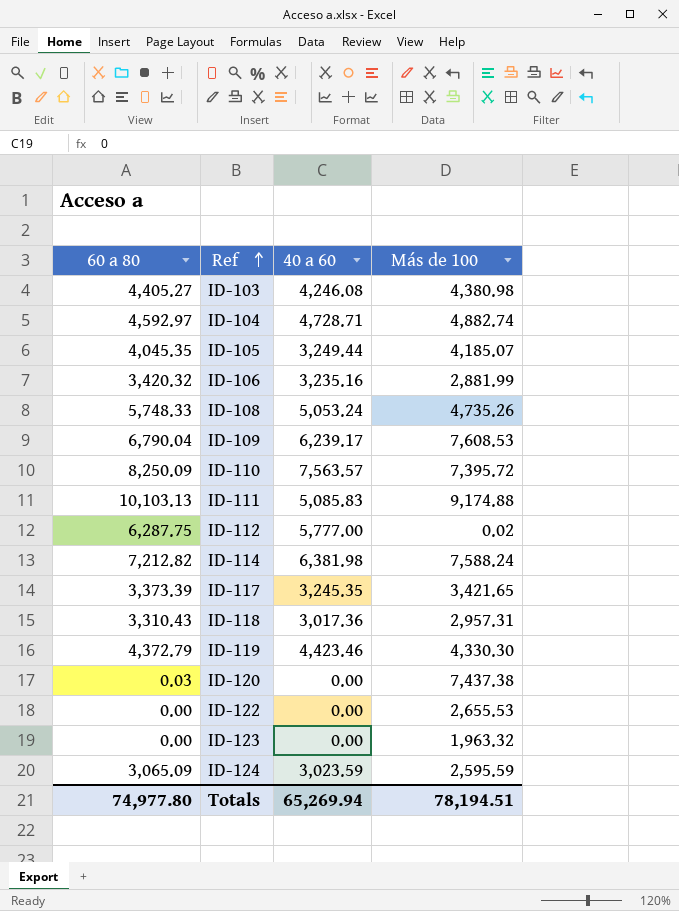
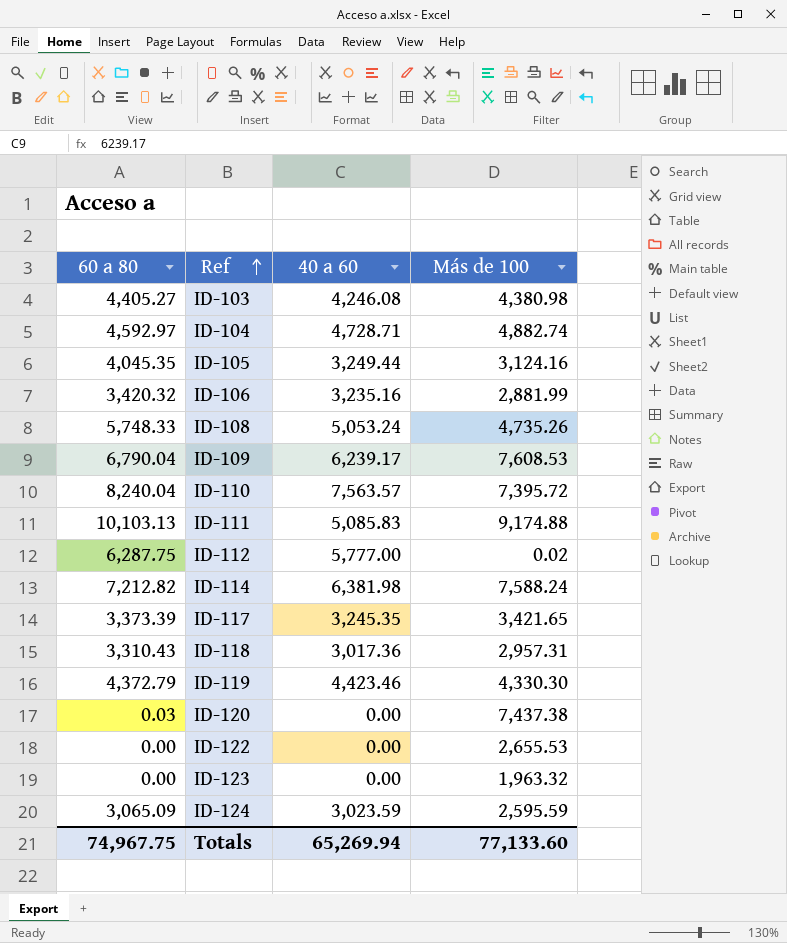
ID-105 | Más de 100: 4,185.07 -> 3,124.16
ID-110 | 60 a 80: 8,250.09 -> 8,240.04
Totals | 60 a 80: 74,977.80 -> 74,967.75
Totals | Más de 100: 78,194.51 -> 77,133.60

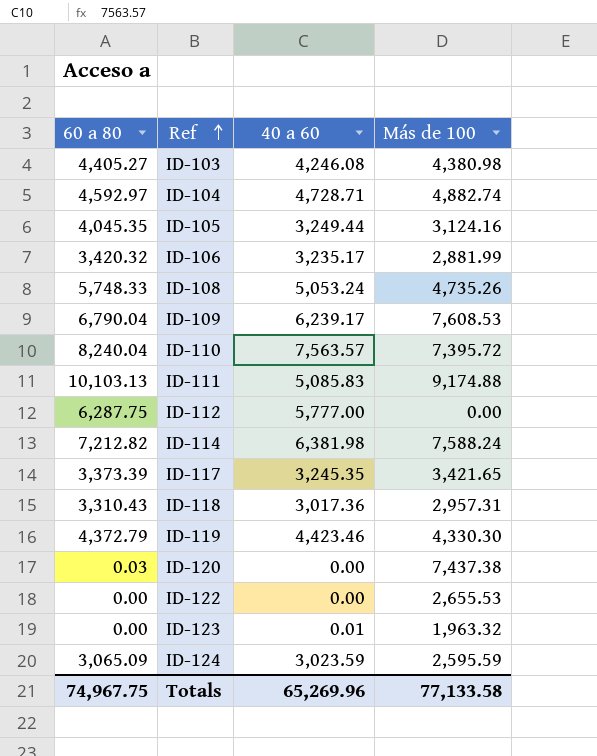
ID-106 | 40 a 60: 3,235.16 -> 3,235.17
ID-112 | Más de 100: 0.02 -> 0.00
ID-123 | 40 a 60: 0.00 -> 0.01
Totals | 40 a 60: 65,269.94 -> 65,269.96
Totals | Más de 100: 77,133.60 -> 77,133.58

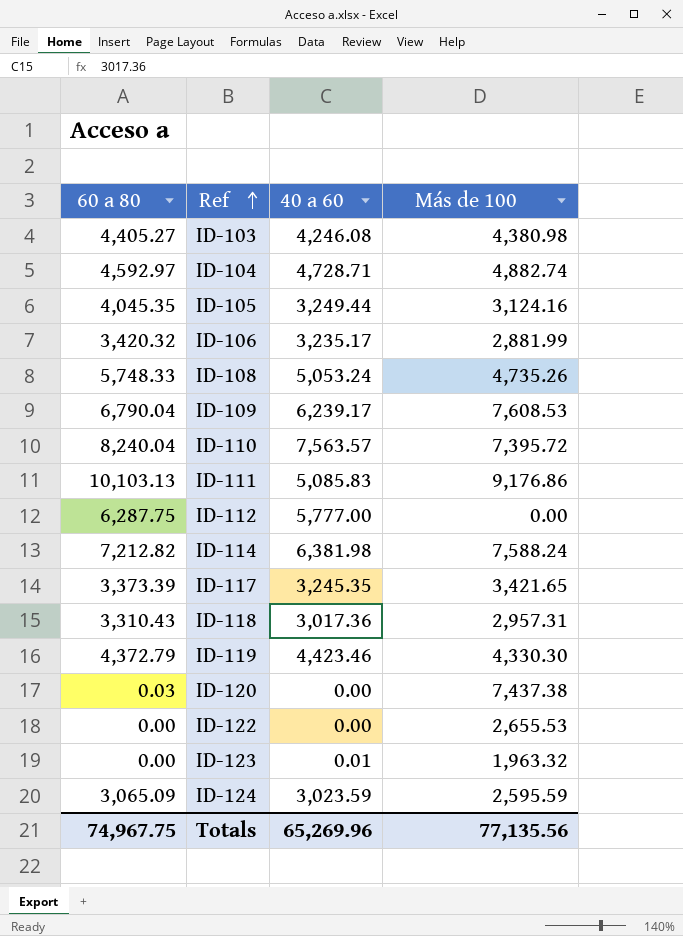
ID-111 | Más de 100: 9,174.88 -> 9,176.86
Totals | Más de 100: 77,133.58 -> 77,135.56

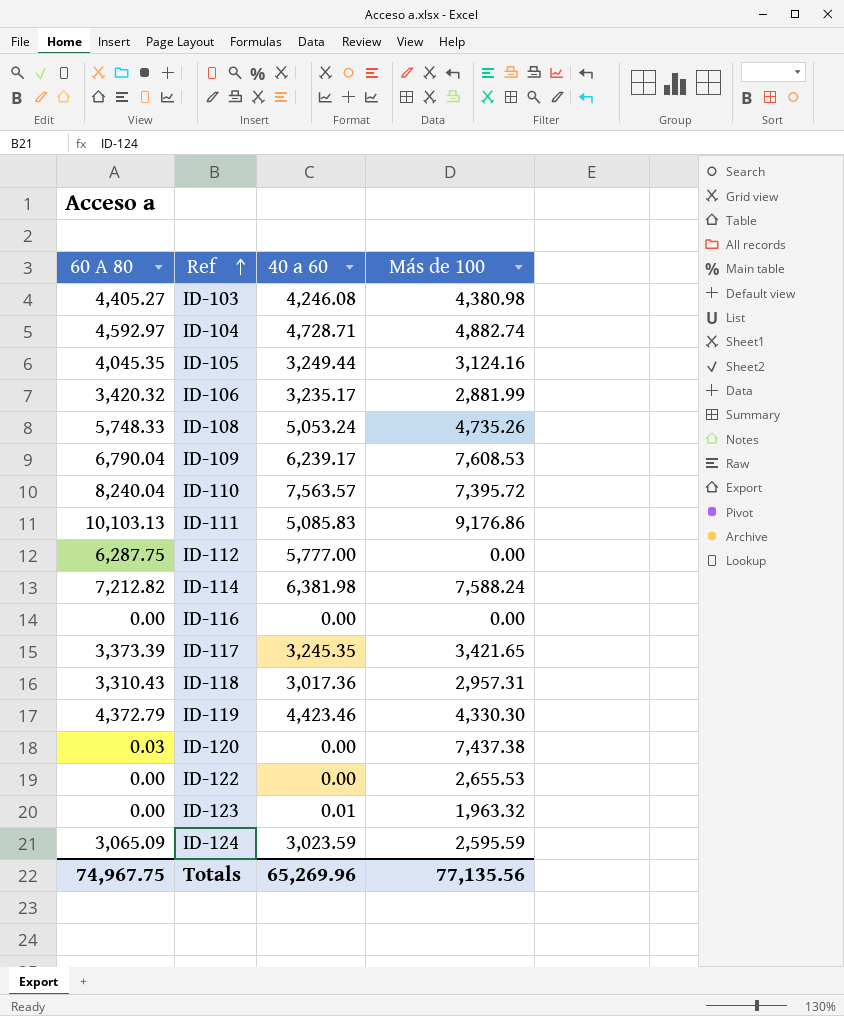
column name: 60 a 80 -> 60 A 80
row ID-116: none -> 0.00 | 0.00 | 0.00

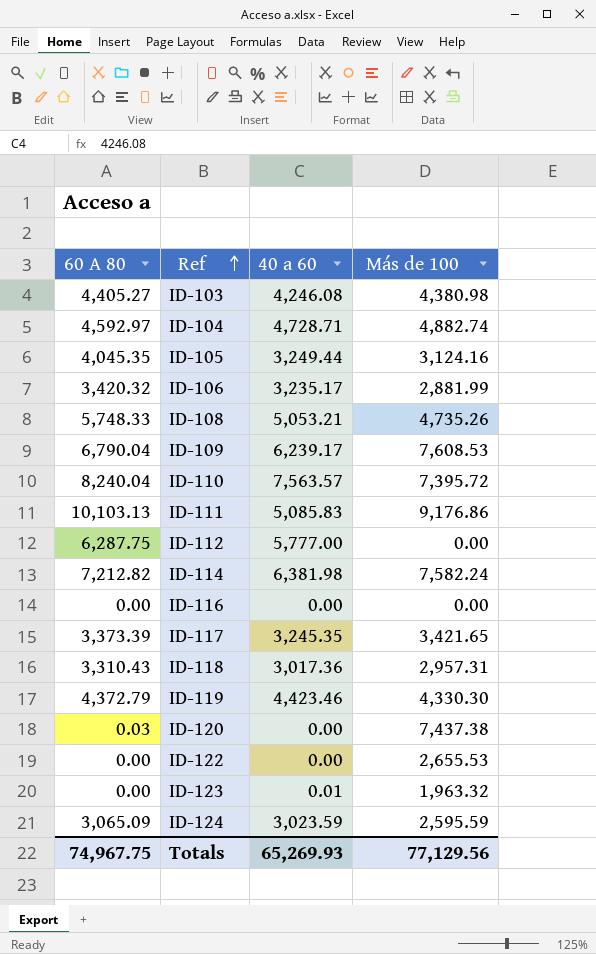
ID-108 | 40 a 60: 5,053.24 -> 5,053.21
ID-114 | Más de 100: 7,588.24 -> 7,582.24
Totals | 40 a 60: 65,269.96 -> 65,269.93
Totals | Más de 100: 77,135.56 -> 77,129.56

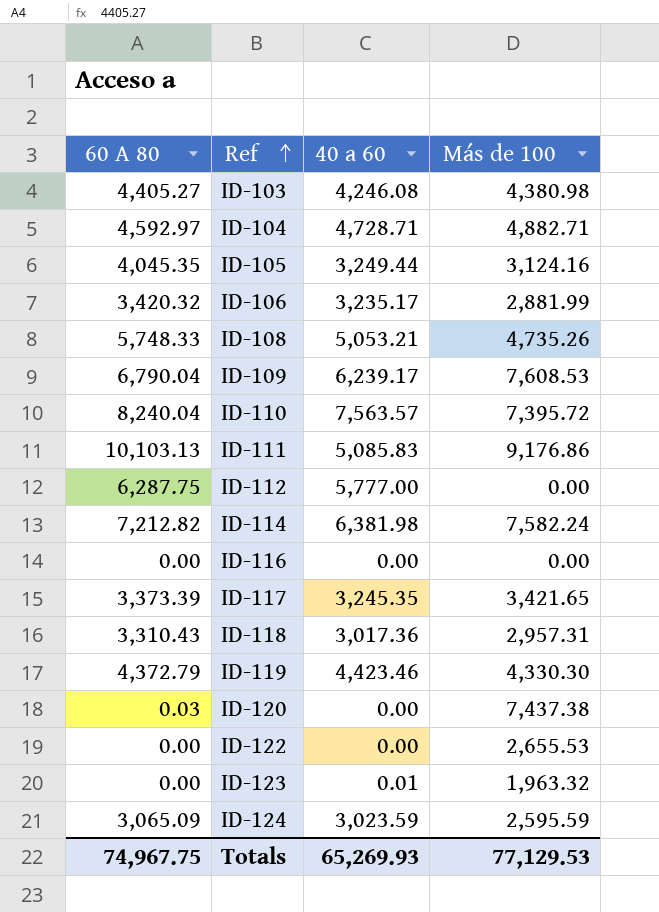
ID-104 | Más de 100: 4,882.74 -> 4,882.71
Totals | Más de 100: 77,129.56 -> 77,129.53

